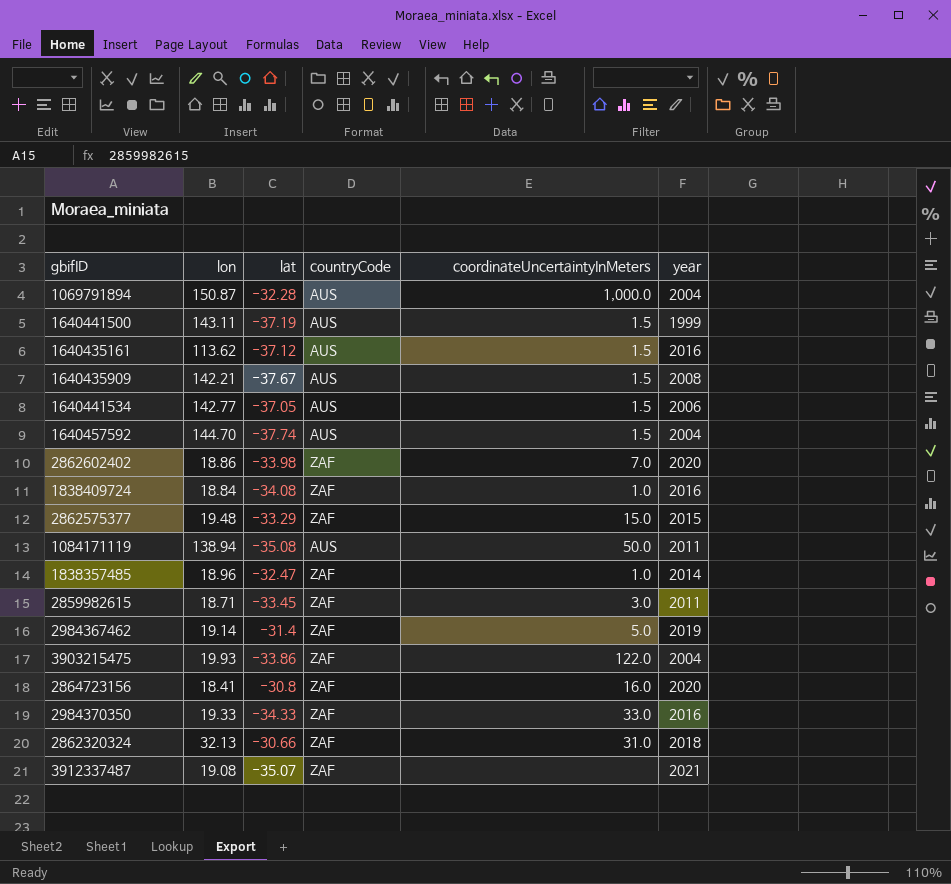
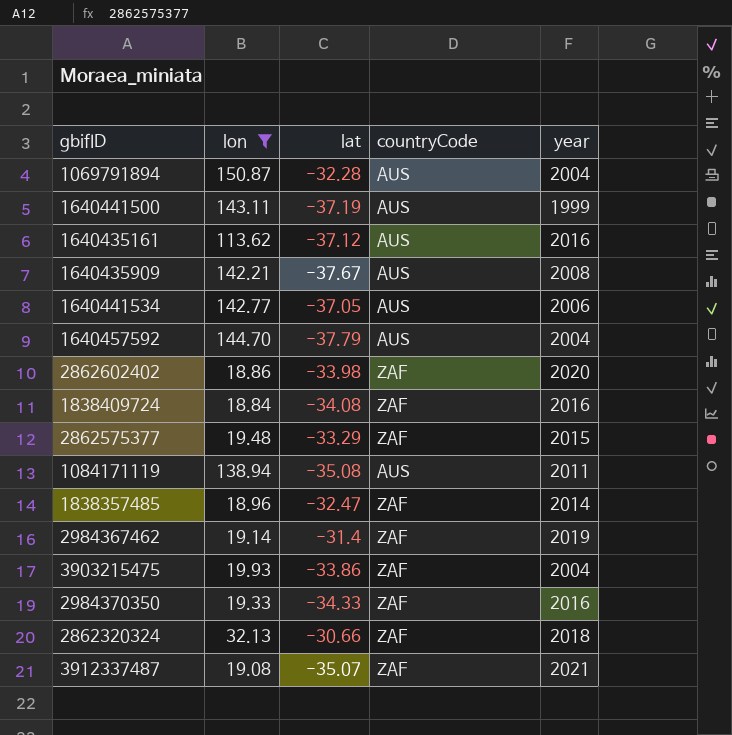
filter: none -> lon >= 18.84
column coordinateUncertaintyInMeters | position: 5 -> none
1640457592 | lat: -37.74 -> -37.79

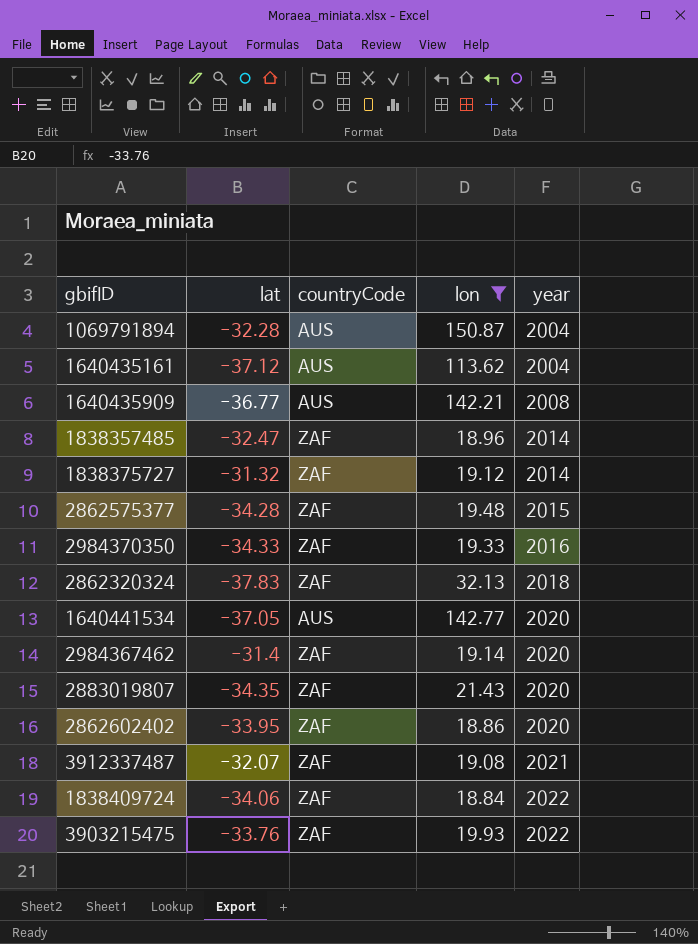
row order: none -> year ascending
column lon | position: 2 -> 4
row 1640441500: 143.11 | -37.19 | AUS | 1999 -> none
row 1640457592: 144.70 | -37.79 | AUS | 2004 -> none
row 1084171119: 138.94 | -35.08 | AUS | 2011 -> none
1640435161 | year: 2016 -> 2004
1640435909 | lat: -37.67 -> -36.77
row 1838375727: none -> -31.32 | ZAF | 19.12 | 2014
2862575377 | lat: -33.29 -> -34.28
2862320324 | lat: -30.66 -> -37.83
1640441534 | year: 2006 -> 2020
2984367462 | year: 2019 -> 2020
row 2883019807: none -> -34.35 | ZAF | 21.43 | 2020
2862602402 | lat: -33.98 -> -33.95
3912337487 | lat: -35.07 -> -32.07
1838409724 | lat: -34.08 -> -34.06
1838409724 | year: 2016 -> 2022
3903215475 | lat: -33.86 -> -33.76
3903215475 | year: 2004 -> 2022

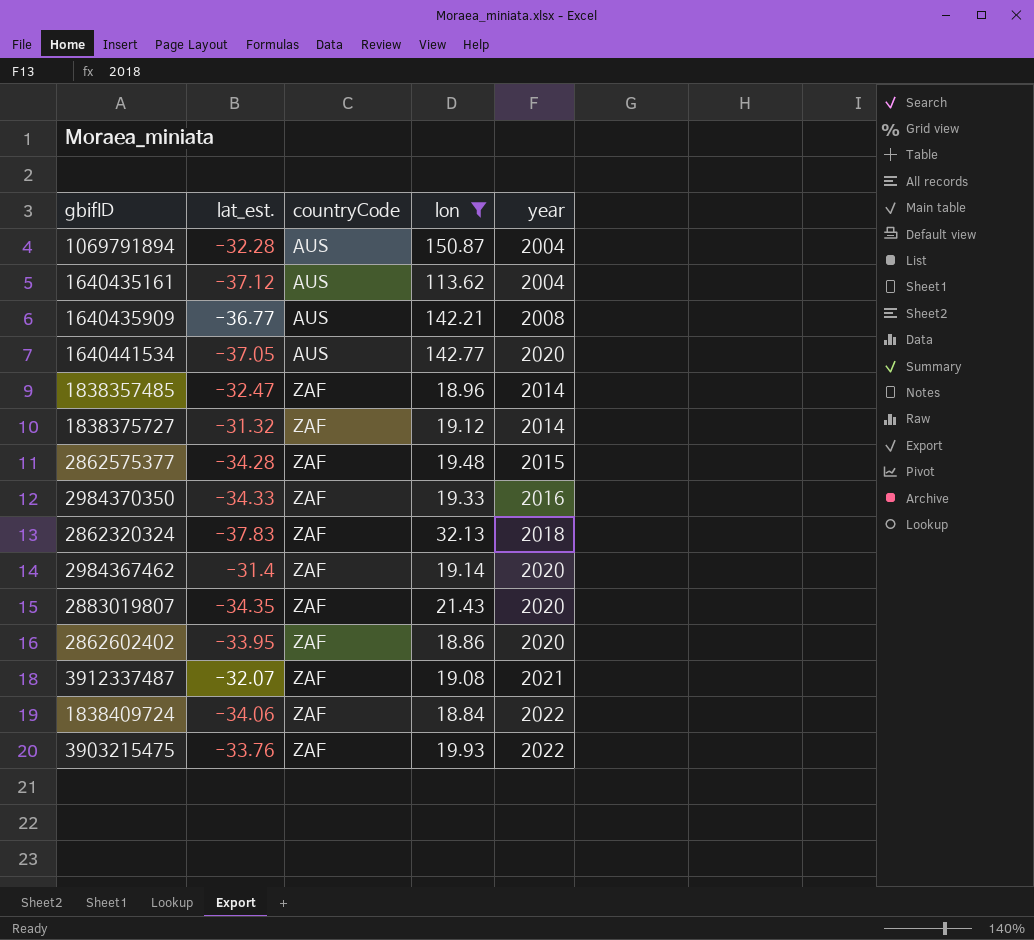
row order: year ascending -> countryCode ascending
column name: lat -> lat_est.

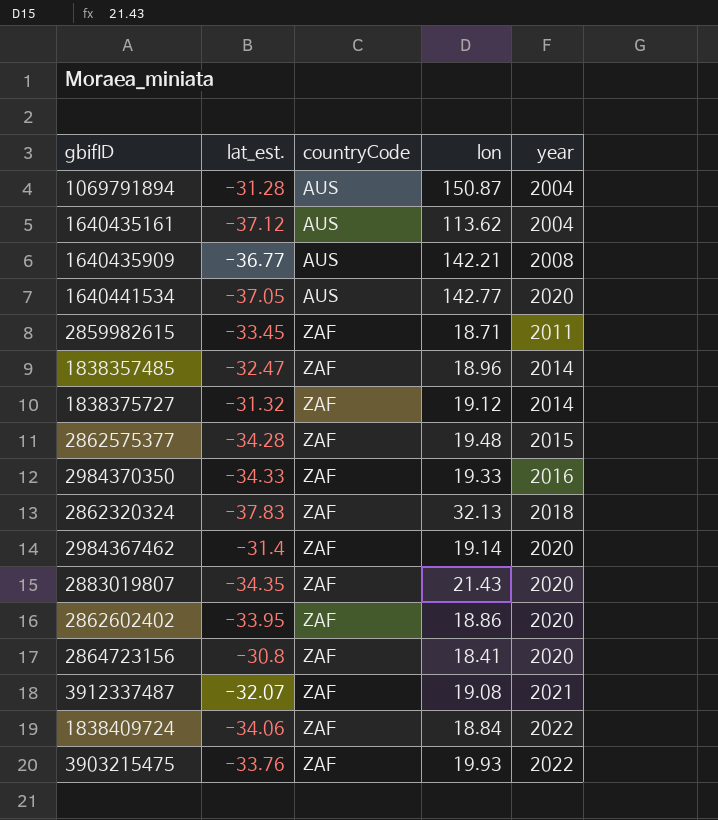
filter: lon >= 18.84 -> none
1069791894 | lat_est.: -32.28 -> -31.28

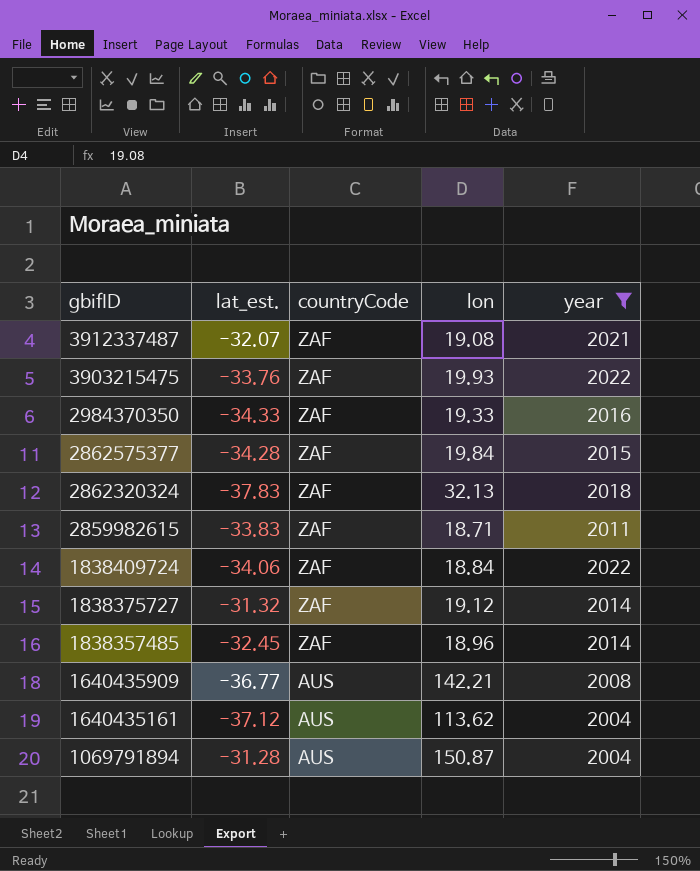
filter: none -> year != 2020
row order: countryCode ascending -> gbifID descending
2862575377 | lon: 19.48 -> 19.84
2859982615 | lat_est.: -33.45 -> -33.83
1838357485 | lat_est.: -32.47 -> -32.45

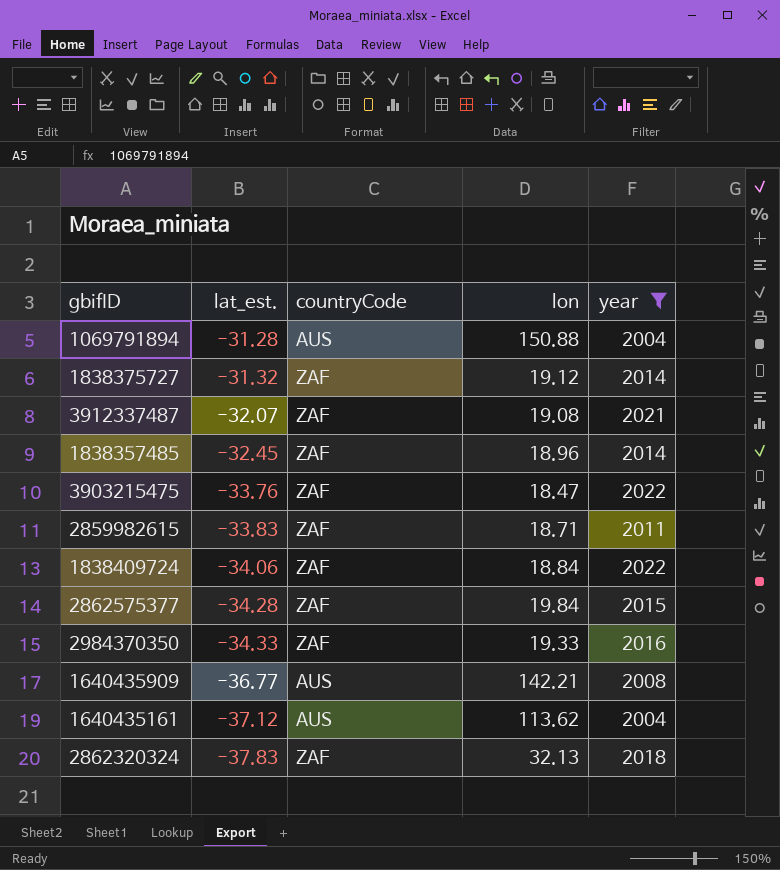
row order: gbifID descending -> lat_est. descending
1069791894 | lon: 150.87 -> 150.88
3903215475 | lon: 19.93 -> 18.47

